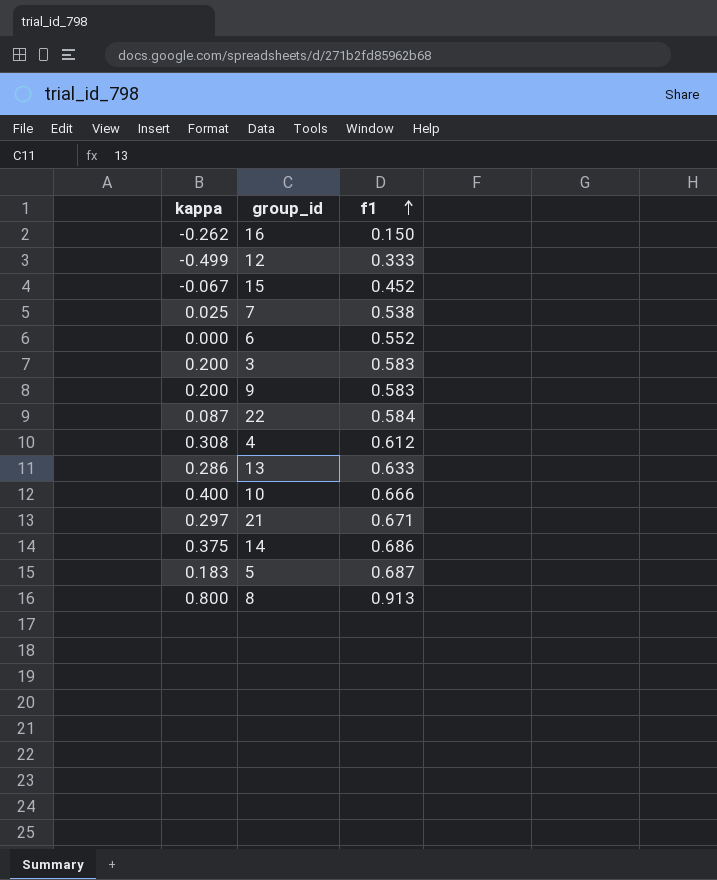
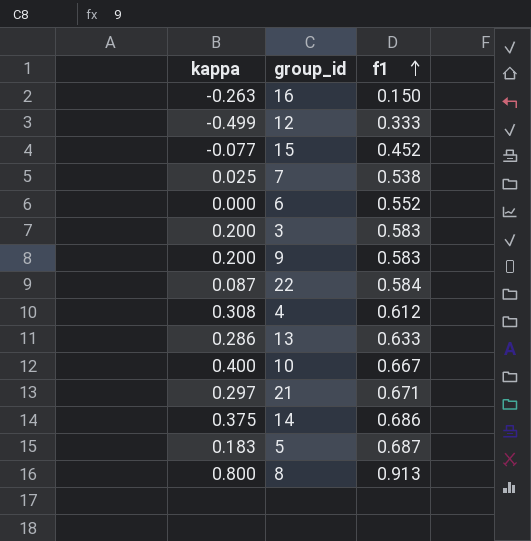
16 | kappa: -0.262 -> -0.263
15 | kappa: -0.067 -> -0.077
10 | f1: 0.666 -> 0.667

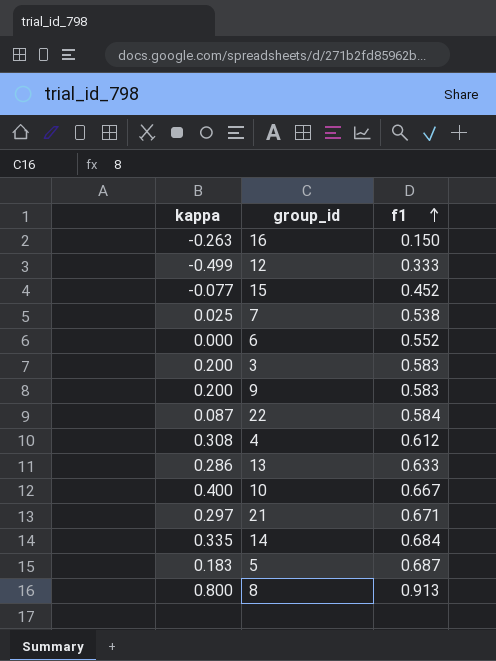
14 | kappa: 0.375 -> 0.335
14 | f1: 0.686 -> 0.684

